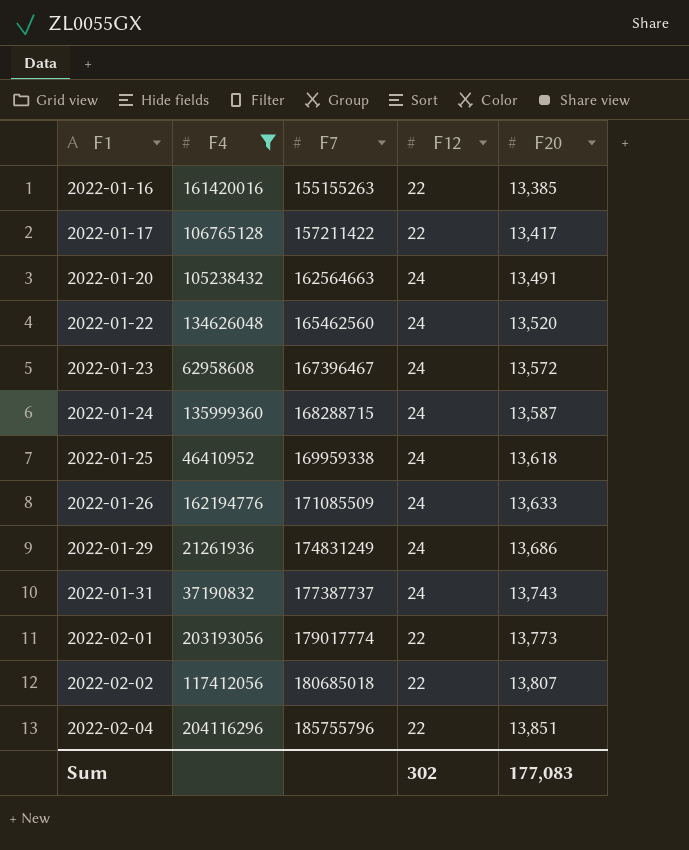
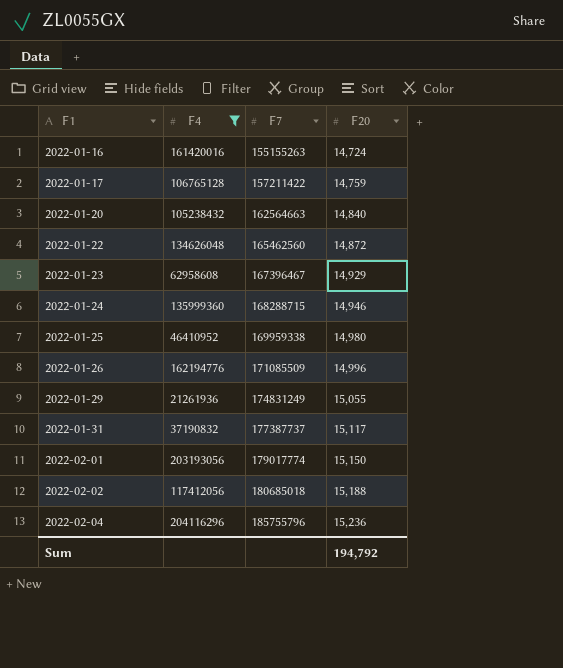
column F12 | position: 4 -> none
2022-01-16 | F20: 13,385 -> 14,724
2022-01-17 | F20: 13,417 -> 14,759
2022-01-20 | F20: 13,491 -> 14,840
2022-01-22 | F20: 13,520 -> 14,872
2022-01-23 | F20: 13,572 -> 14,929
2022-01-24 | F20: 13,587 -> 14,946
2022-01-25 | F20: 13,618 -> 14,980
2022-01-26 | F20: 13,633 -> 14,996
2022-01-29 | F20: 13,686 -> 15,055
2022-01-31 | F20: 13,743 -> 15,117
2022-02-01 | F20: 13,773 -> 15,150
2022-02-02 | F20: 13,807 -> 15,188
2022-02-04 | F20: 13,851 -> 15,236
Sum | F20: 177,083 -> 194,792

